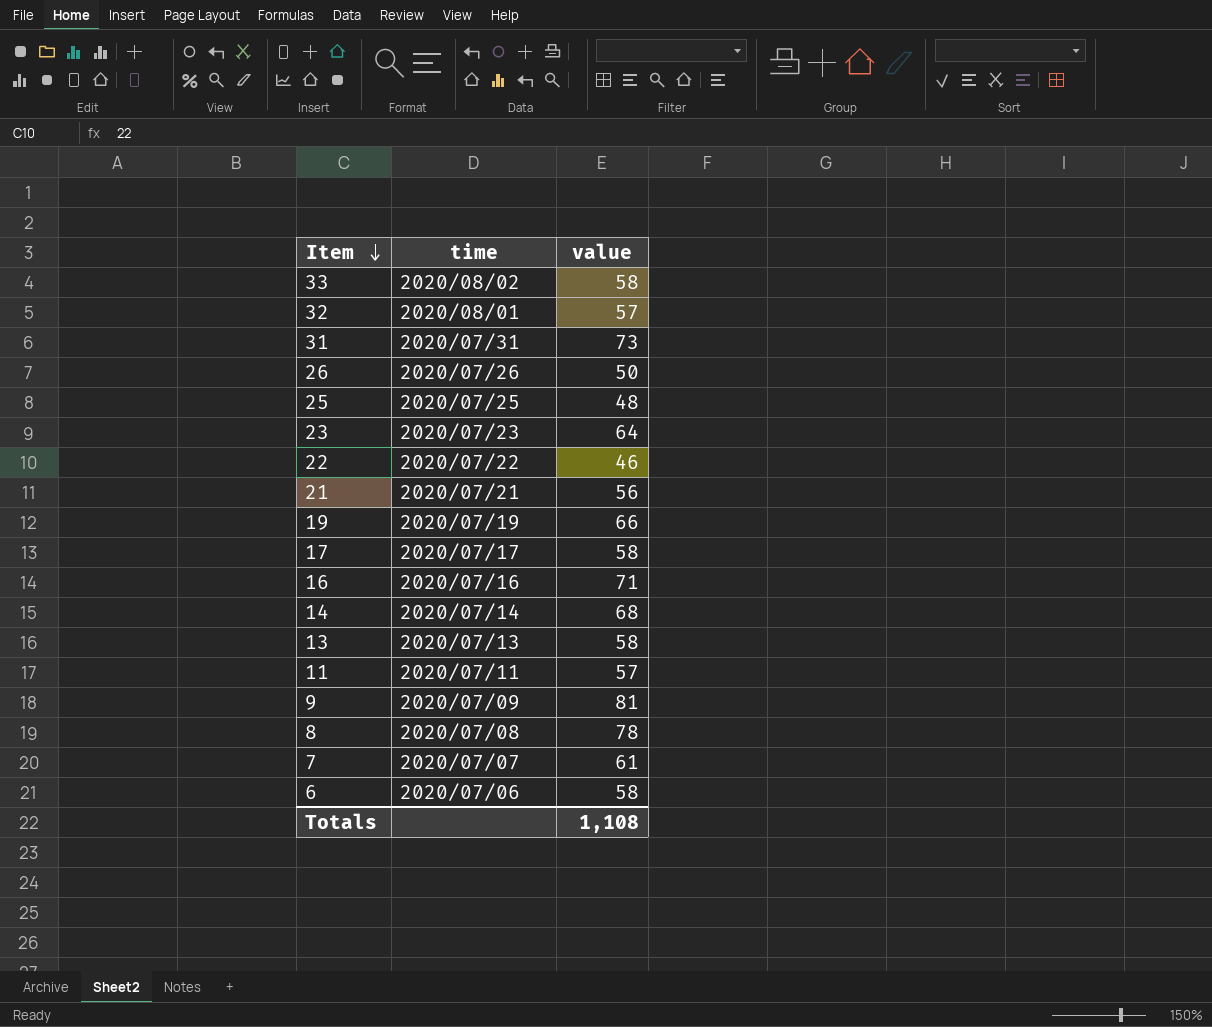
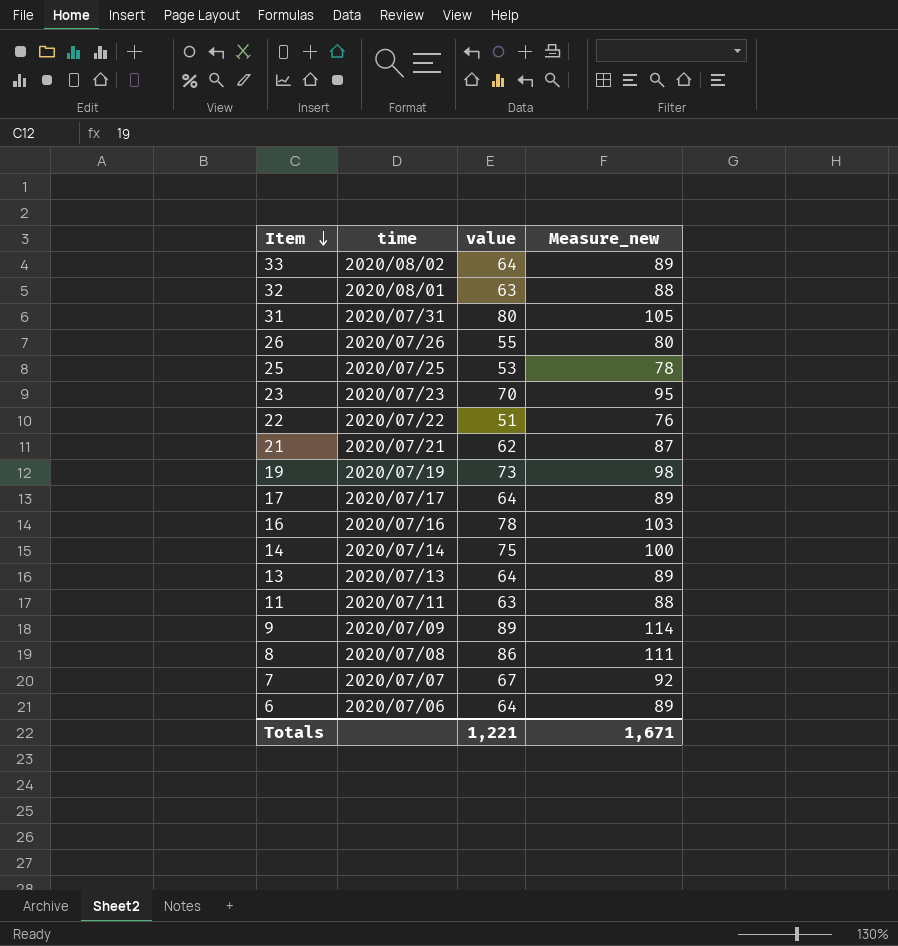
column Measure_new | formula: none -> [value] + 25
33 | value: 58 -> 64
32 | value: 57 -> 63
31 | value: 73 -> 80
26 | value: 50 -> 55
25 | value: 48 -> 53
23 | value: 64 -> 70
22 | value: 46 -> 51
21 | value: 56 -> 62
19 | value: 66 -> 73
17 | value: 58 -> 64
16 | value: 71 -> 78
14 | value: 68 -> 75
13 | value: 58 -> 64
11 | value: 57 -> 63
9 | value: 81 -> 89
8 | value: 78 -> 86
7 | value: 61 -> 67
6 | value: 58 -> 64
Totals | value: 1,108 -> 1,221

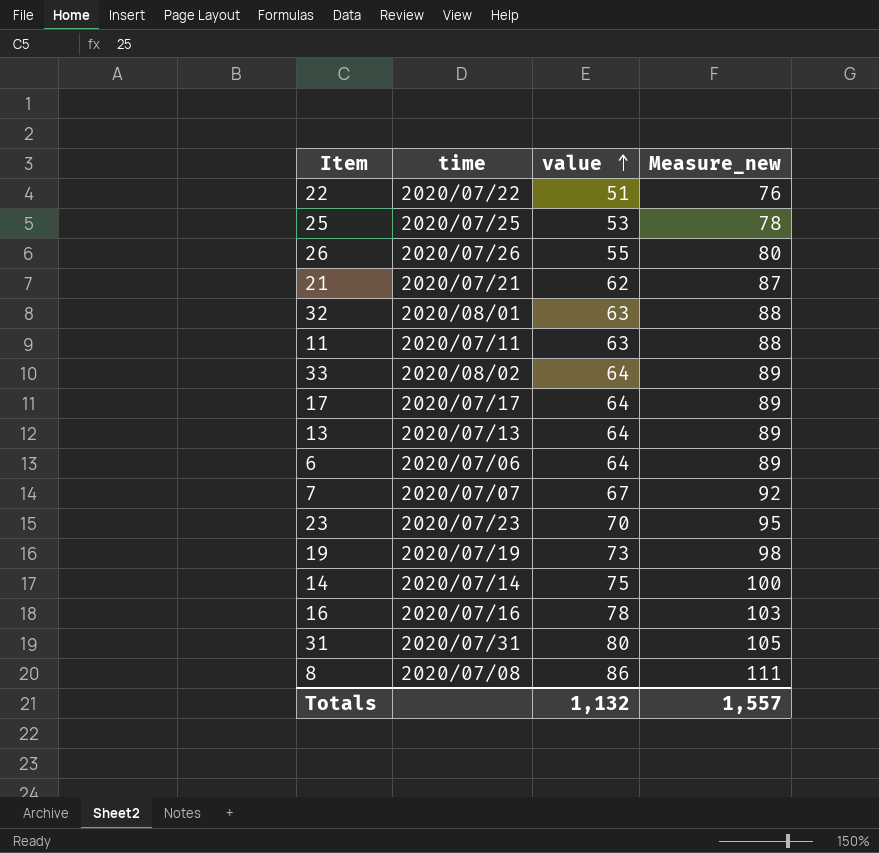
row order: Item descending -> value ascending
row 9: 2020/07/09 | 89 | 114 -> none
Totals | value: 1,221 -> 1,132
Totals | Measure_new: 1,671 -> 1,557

